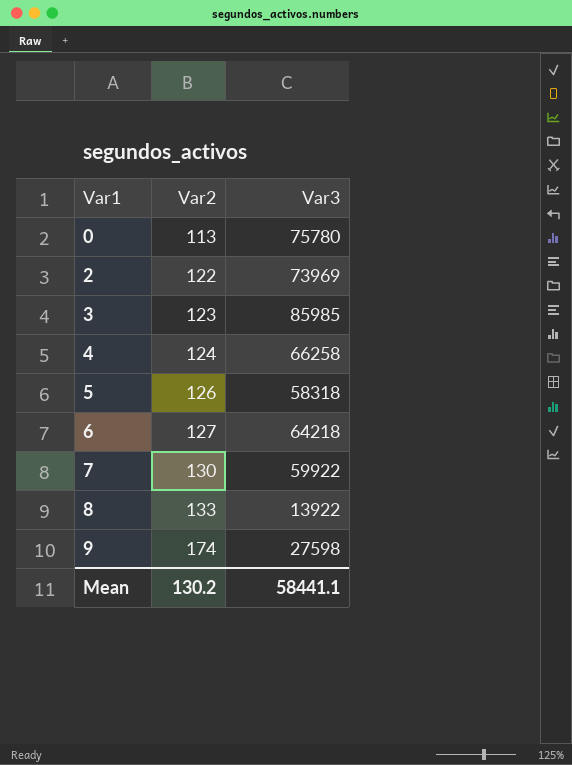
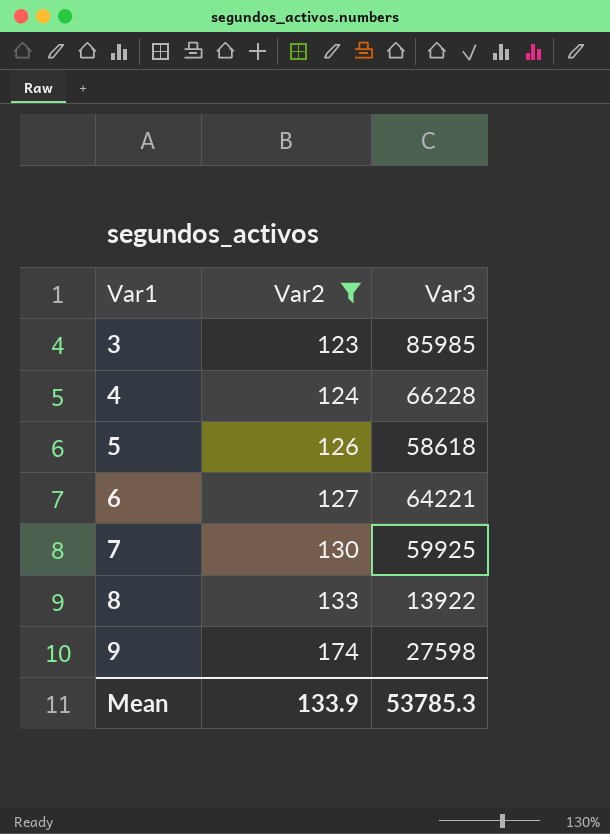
filter: none -> Var2 >= 123
4 | Var3: 66258 -> 66228
5 | Var3: 58318 -> 58618
6 | Var3: 64218 -> 64221
7 | Var3: 59922 -> 59925
Mean | Var2: 130.2 -> 133.9
Mean | Var3: 58441.1 -> 53785.3

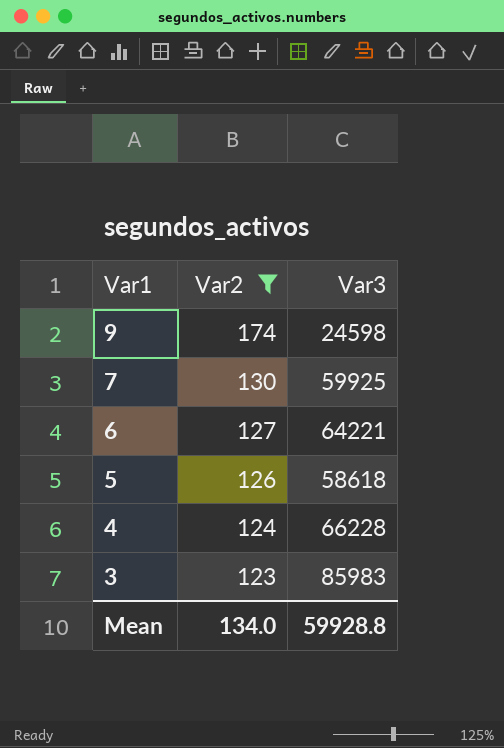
row order: Var1 ascending -> Var1 descending
row 8: 133 | 13922 -> none
9 | Var3: 27598 -> 24598
3 | Var3: 85985 -> 85983
Mean | Var2: 133.9 -> 134.0
Mean | Var3: 53785.3 -> 59928.8

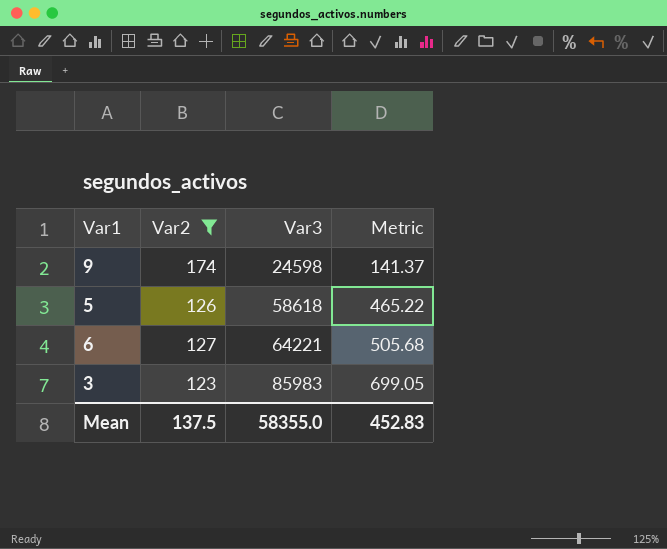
row order: Var1 descending -> Var3 ascending
column Metric | formula: none -> [Var3] / [Var2]
row 7: 130 | 59925 -> none
row 4: 124 | 66228 -> none
Mean | Var2: 134.0 -> 137.5
Mean | Var3: 59928.8 -> 58355.0

